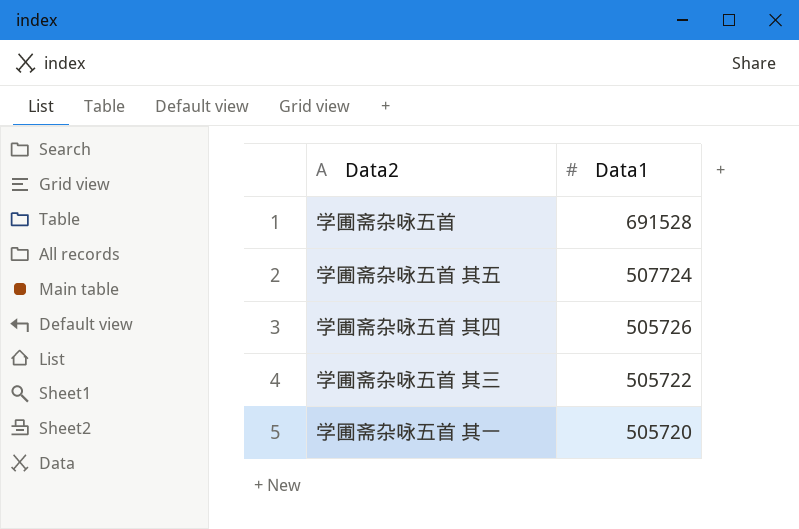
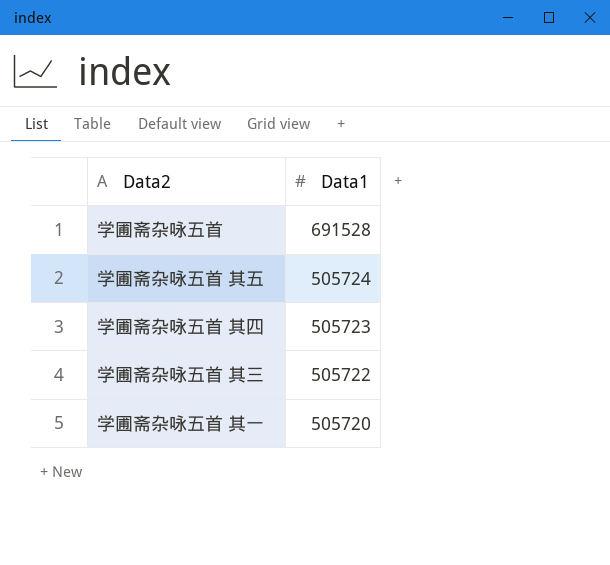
学圃斋杂咏五首 其五 | Data1: 507724 -> 505724
学圃斋杂咏五首 其四 | Data1: 505726 -> 505723

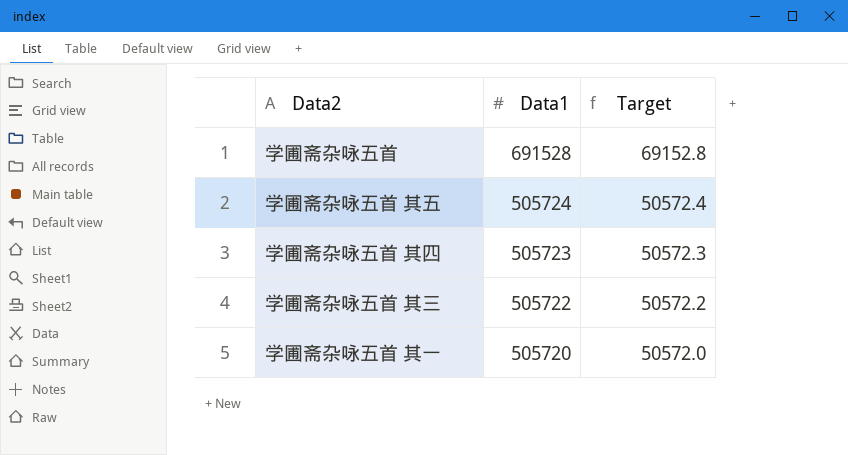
column Target | formula: none -> [Data1] * 0.1

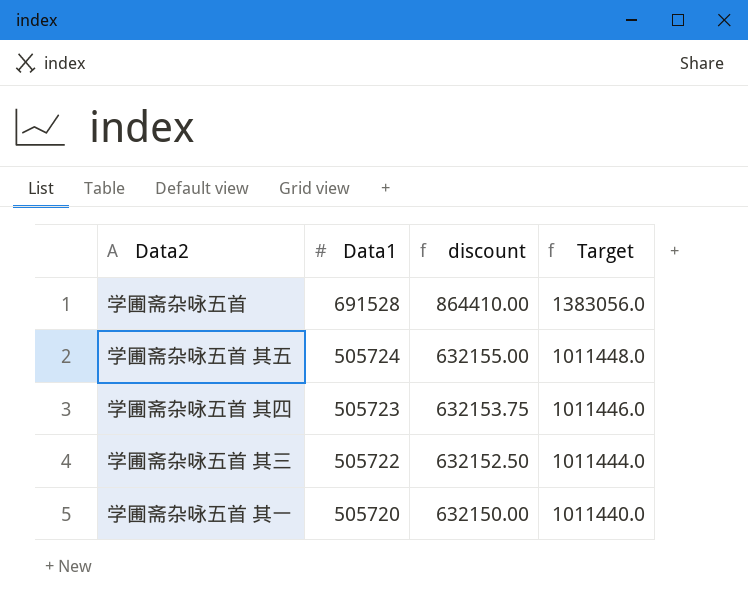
column discount | formula: none -> [Data1] * 1.25
column Target | formula: [Data1] * 0.1 -> [Data1] * 2

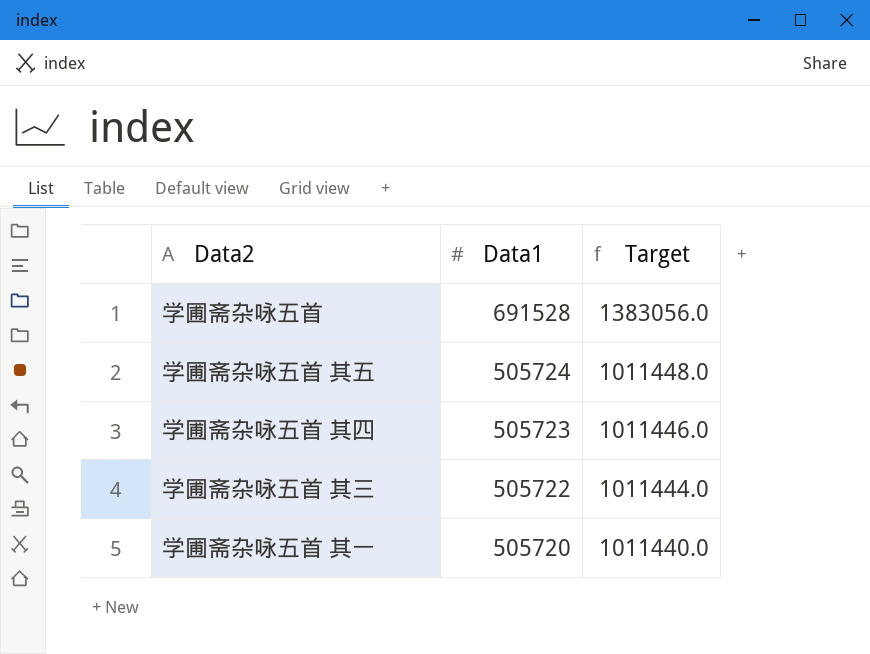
column discount | formula: [Data1] * 1.25 -> none

